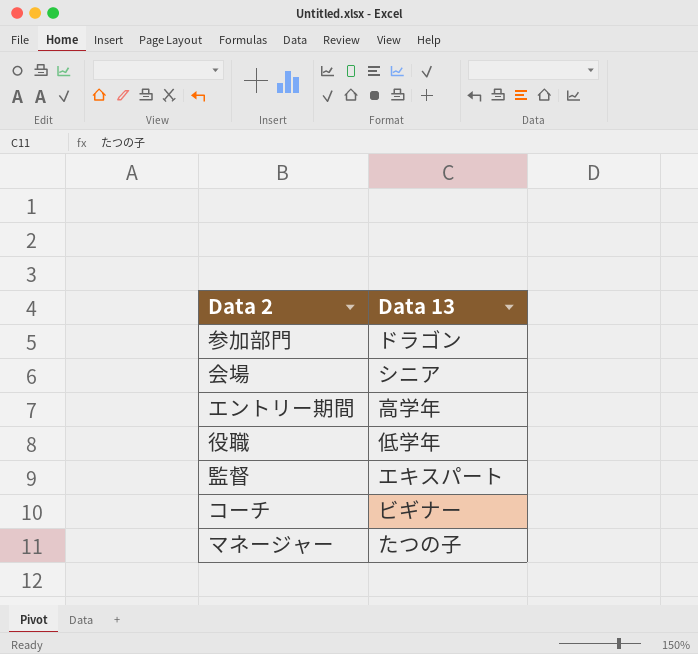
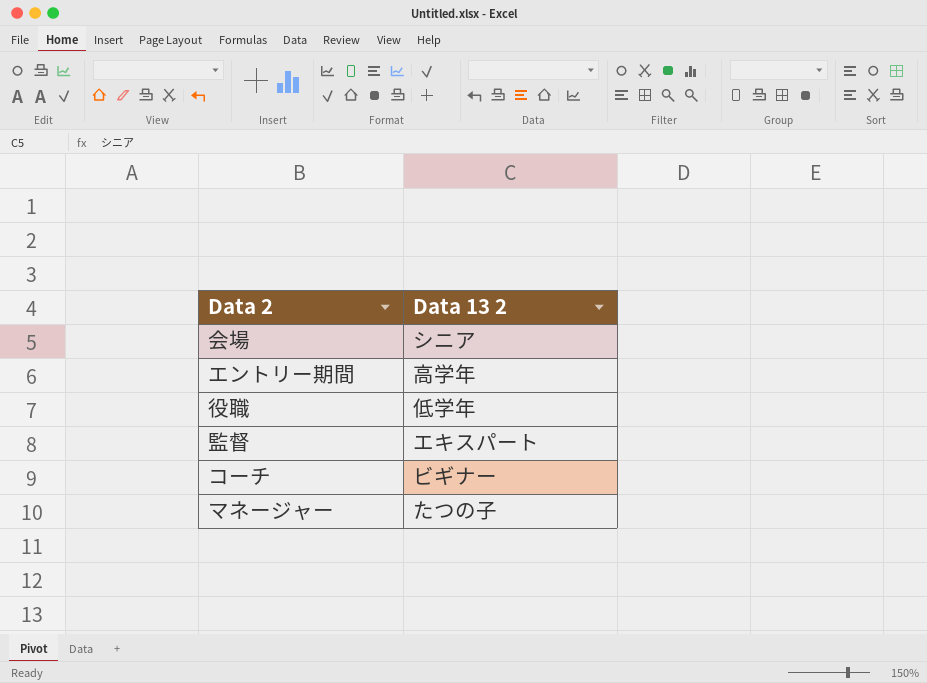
column name: Data 13 -> Data 13 2
row 参加部門: ドラゴン -> none

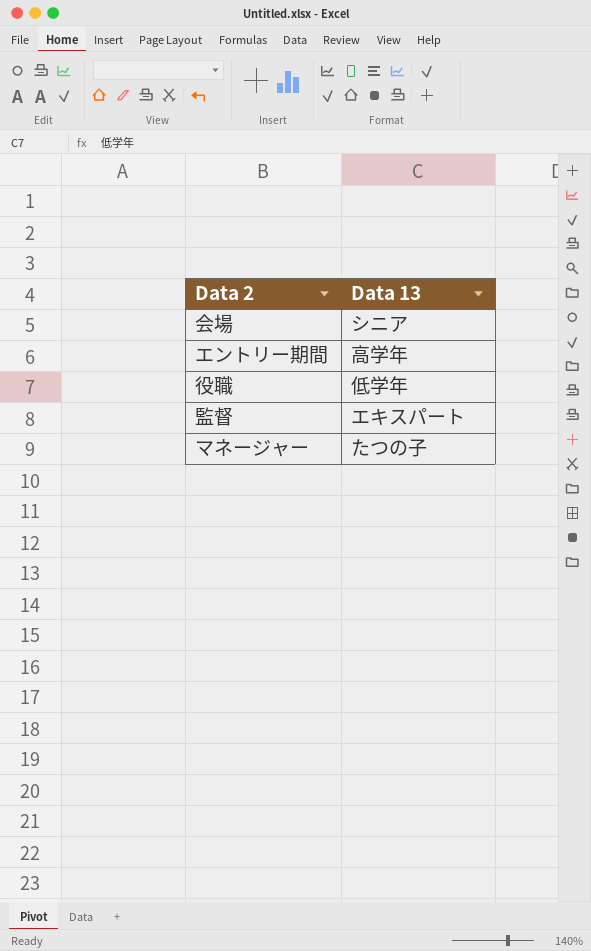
column name: Data 13 2 -> Data 13
row コーチ: ビギナー -> none

